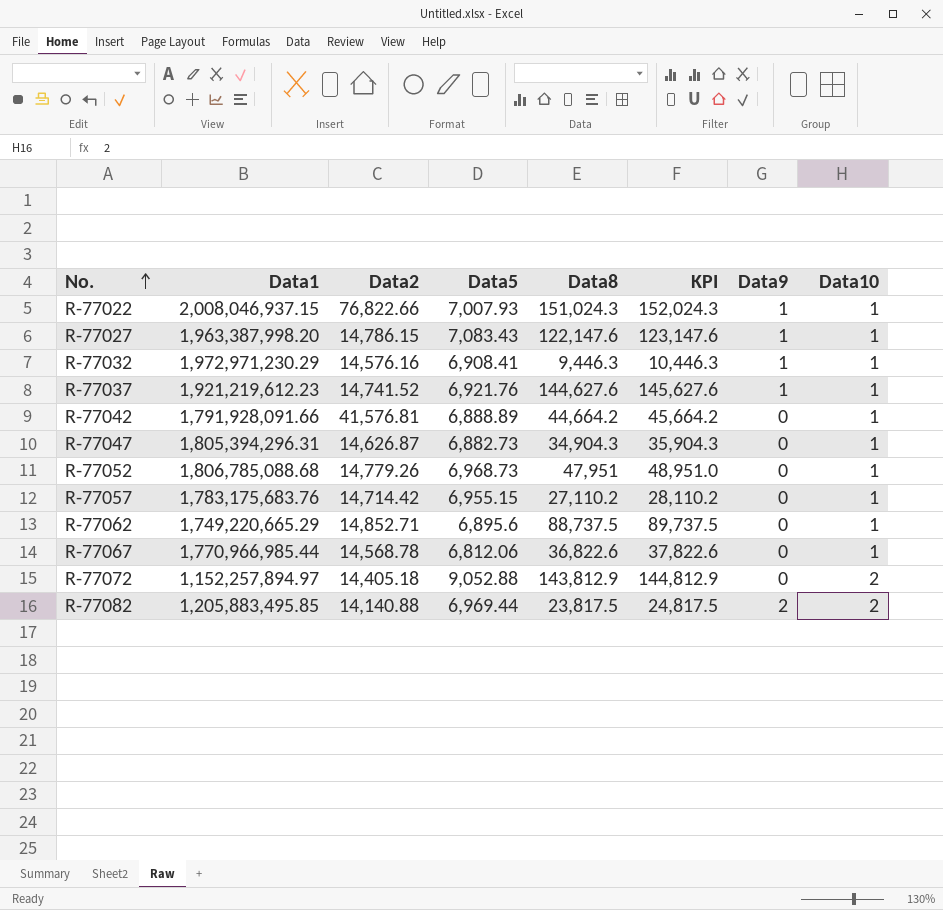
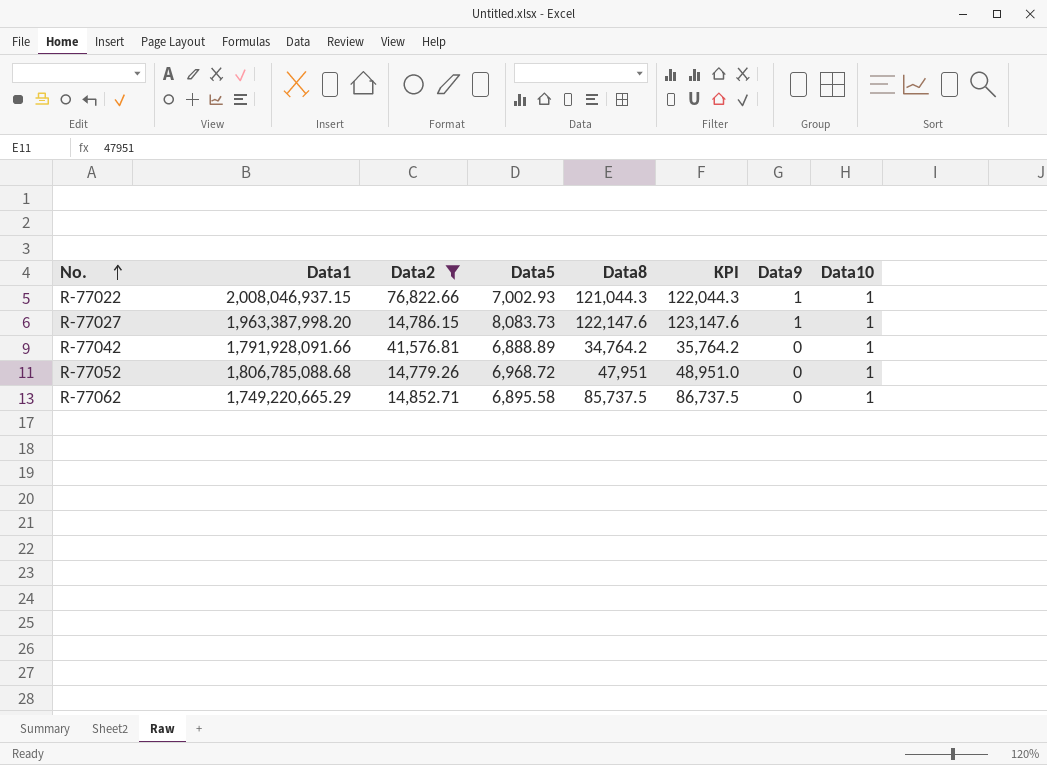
filter: none -> Data2 >= 14,779.26
R-77022 | Data5: 7,007.93 -> 7,002.93
R-77022 | Data8: 151,024.3 -> 121,044.3
R-77022 | KPI: 152,024.3 -> 122,044.3
R-77027 | Data5: 7,083.43 -> 8,083.73
R-77042 | Data8: 44,664.2 -> 34,764.2
R-77042 | KPI: 45,664.2 -> 35,764.2
R-77052 | Data5: 6,968.73 -> 6,968.72
R-77062 | Data5: 6,895.6 -> 6,895.58
R-77062 | Data8: 88,737.5 -> 85,737.5
R-77062 | KPI: 89,737.5 -> 86,737.5

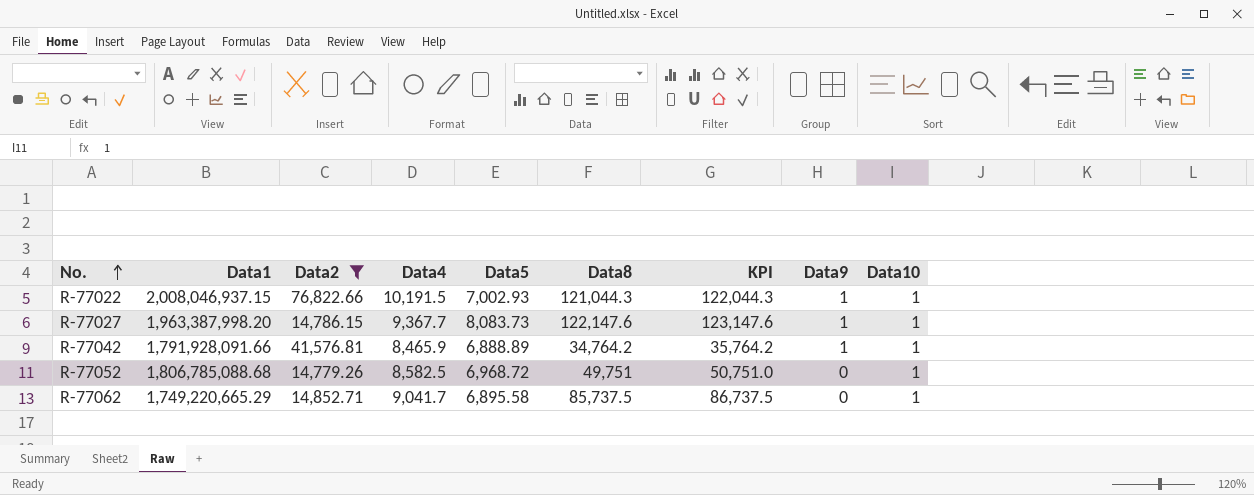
column Data4 | position: none -> 4
R-77042 | Data9: 0 -> 1
R-77052 | Data8: 47,951 -> 49,751
R-77052 | KPI: 48,951.0 -> 50,751.0

